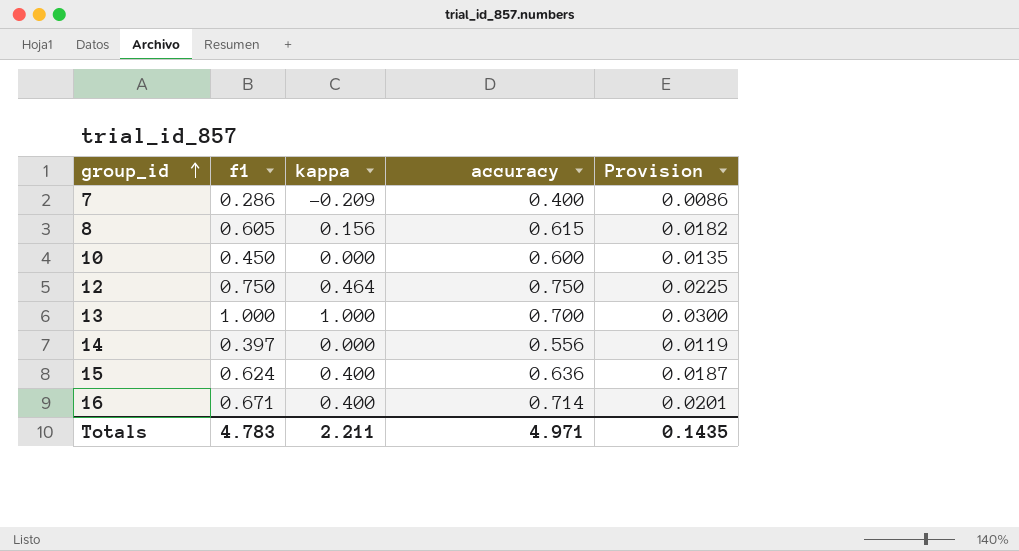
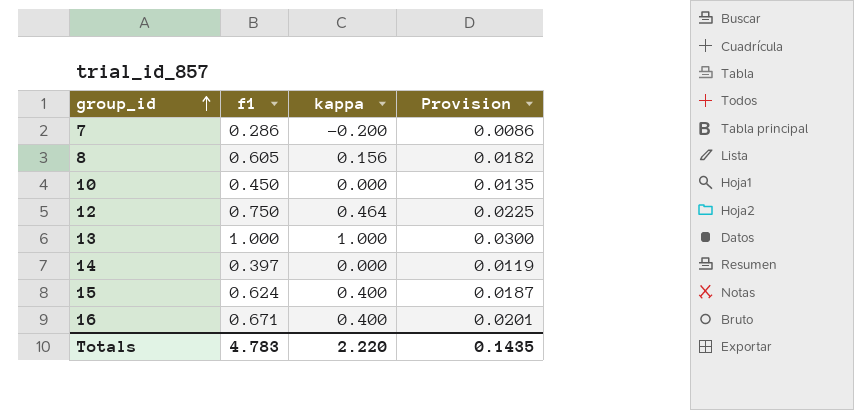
column accuracy | position: 4 -> none
7 | kappa: -0.209 -> -0.200
Totals | kappa: 2.211 -> 2.220

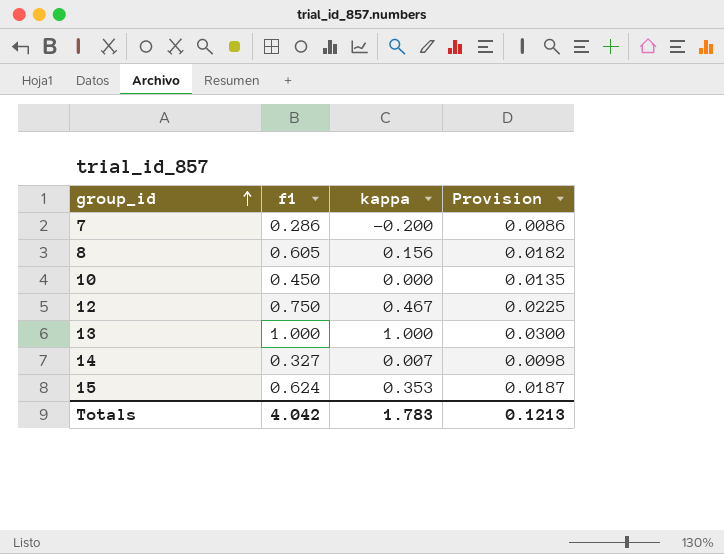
row 16: 0.671 | 0.400 | 0.0201 -> none
12 | kappa: 0.464 -> 0.467
14 | f1: 0.397 -> 0.327
14 | kappa: 0.000 -> 0.007
14 | Provision: 0.0119 -> 0.0098
15 | kappa: 0.400 -> 0.353
Totals | f1: 4.783 -> 4.042
Totals | kappa: 2.220 -> 1.783
Totals | Provision: 0.1435 -> 0.1213

